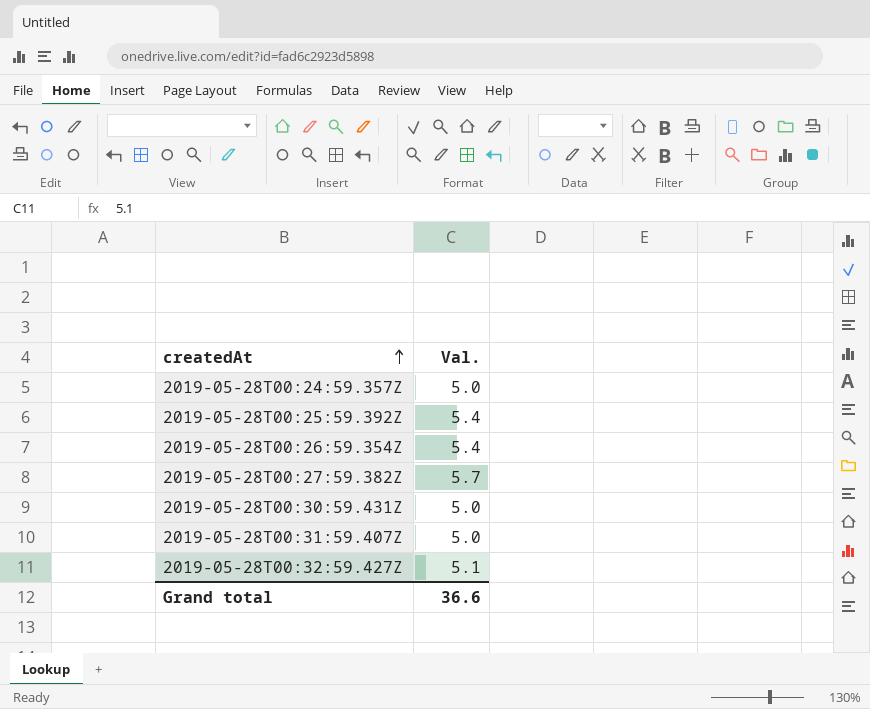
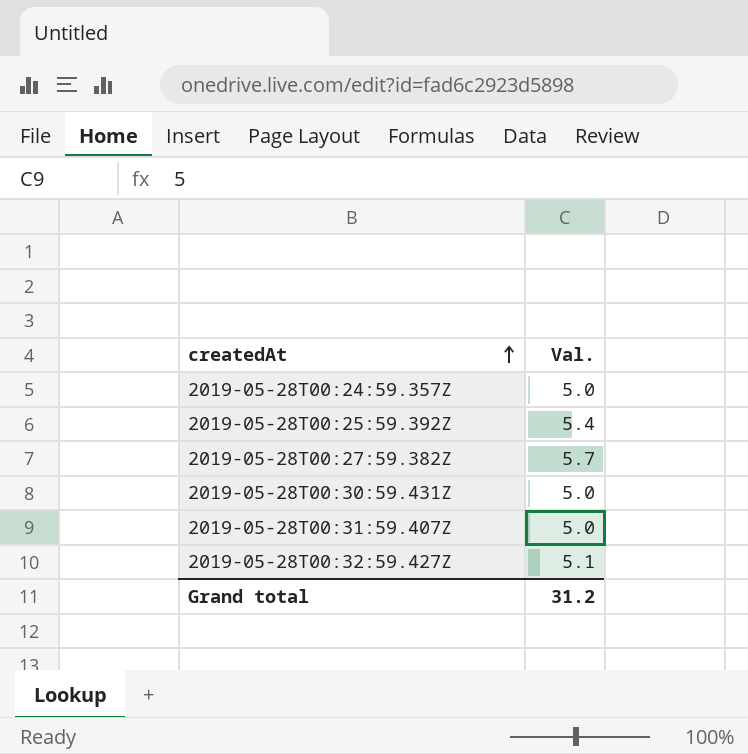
row 2019-05-28T00:26:59.354Z: 5.4 -> none
Grand total | Val.: 36.6 -> 31.2

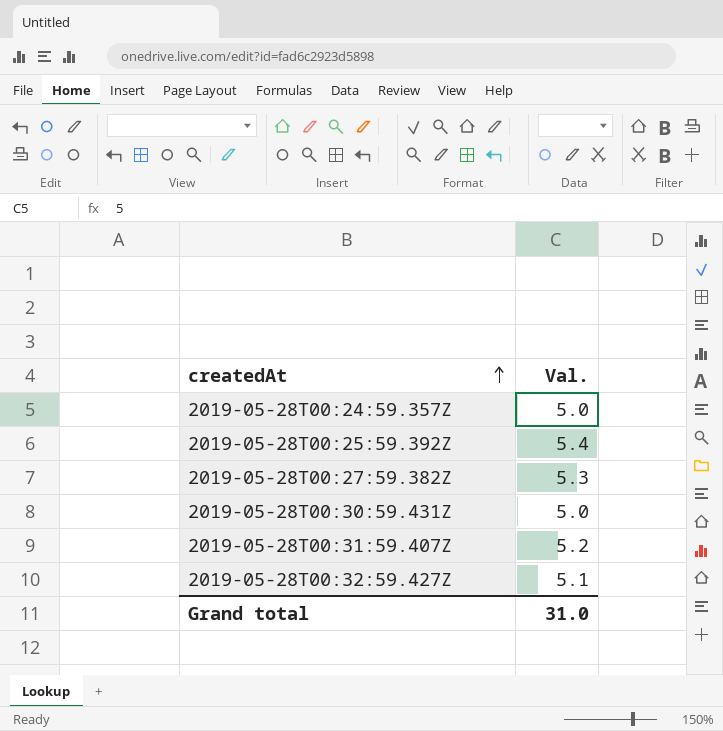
2019-05-28T00:27:59.382Z | Val.: 5.7 -> 5.3
2019-05-28T00:31:59.407Z | Val.: 5.0 -> 5.2
Grand total | Val.: 31.2 -> 31.0

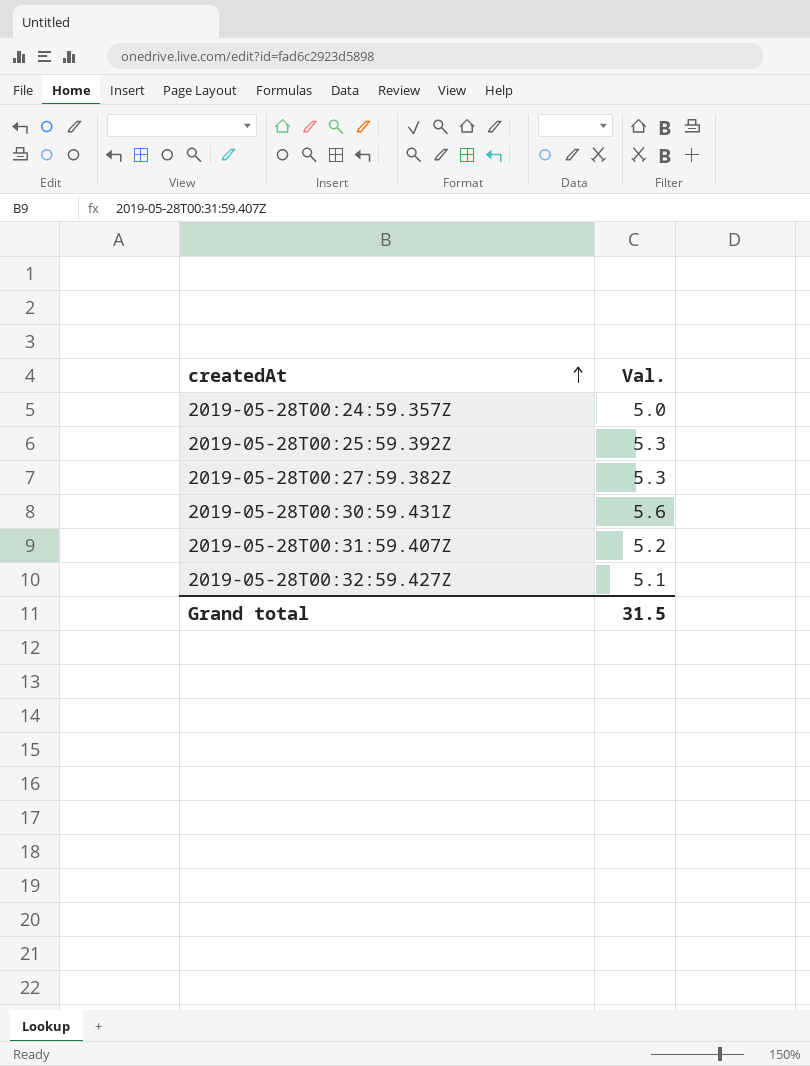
2019-05-28T00:25:59.392Z | Val.: 5.4 -> 5.3
2019-05-28T00:30:59.431Z | Val.: 5.0 -> 5.6
Grand total | Val.: 31.0 -> 31.5

